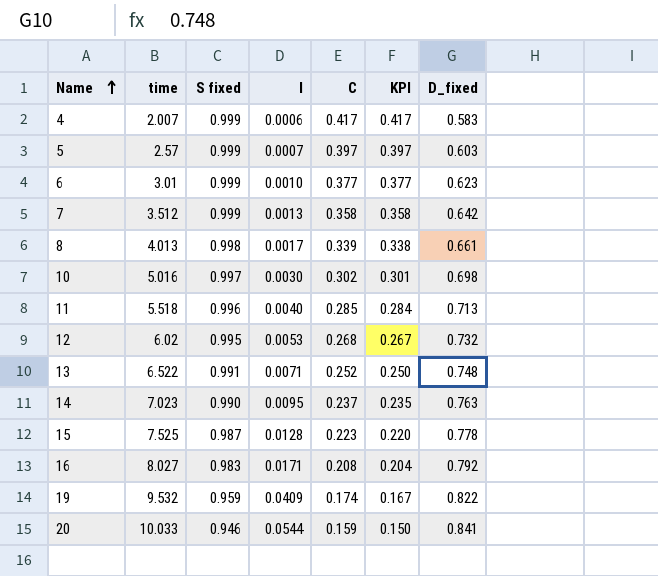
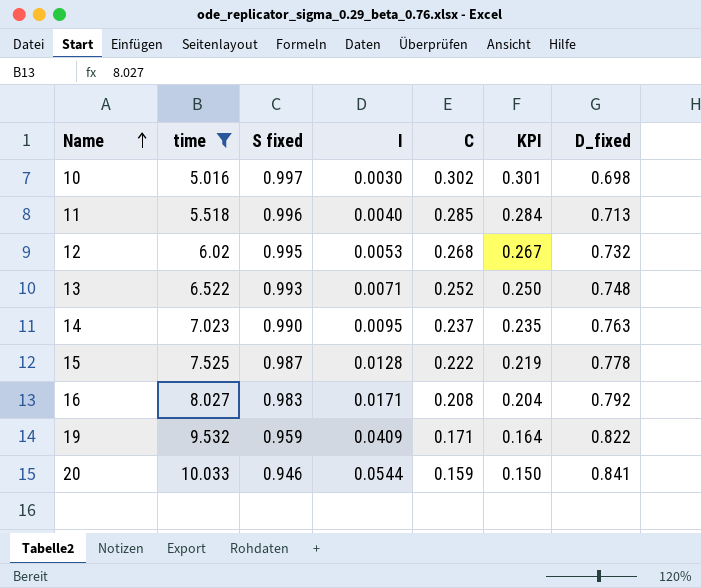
filter: none -> time >= 5.016
13 | S fixed: 0.991 -> 0.993
15 | C: 0.223 -> 0.222
15 | KPI: 0.220 -> 0.219
19 | C: 0.174 -> 0.171
19 | KPI: 0.167 -> 0.164

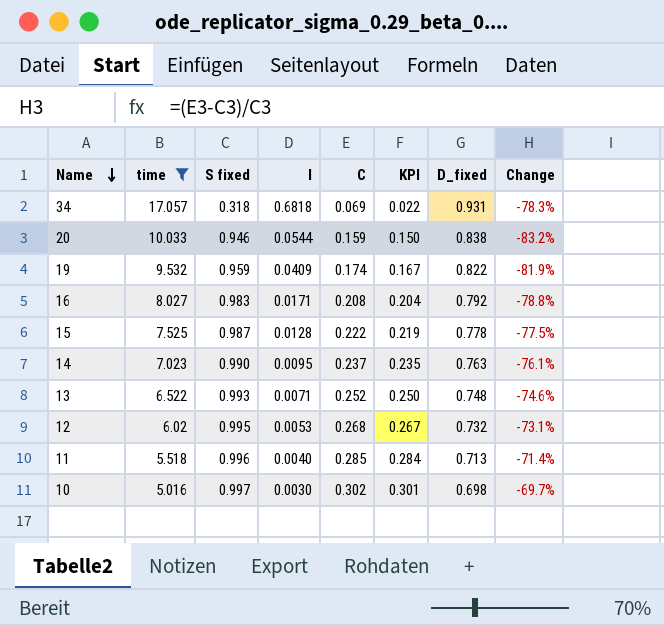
row order: Name ascending -> Name descending
column Change | formula: none -> ([C] - [S fixed]) / [S fixed]
row 34: none -> 17.057 | 0.318 | 0.6818 | 0.069 | 0.022 | 0.931 | -78.3%
20 | D_fixed: 0.841 -> 0.838
19 | C: 0.171 -> 0.174
19 | KPI: 0.164 -> 0.167

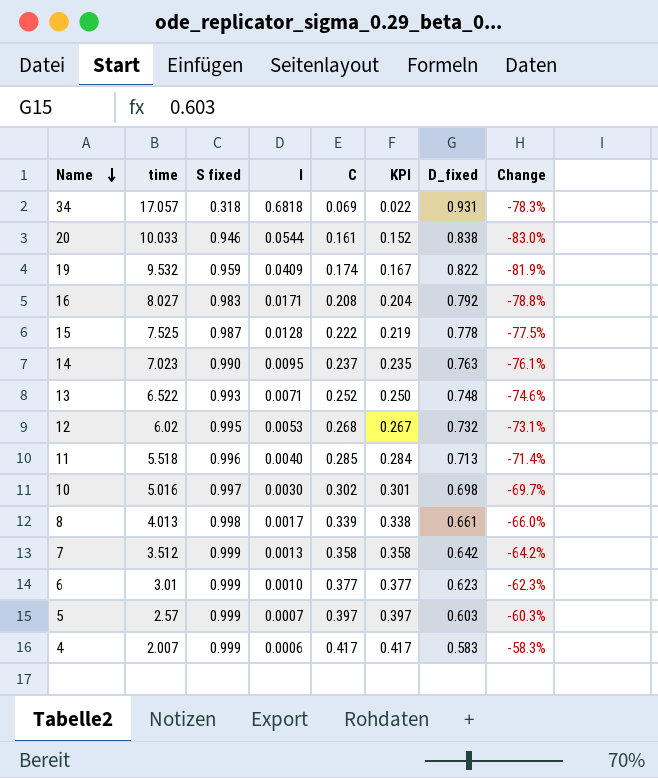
filter: time >= 5.016 -> none
20 | C: 0.159 -> 0.161
20 | KPI: 0.150 -> 0.152
20 | Change: -83.2% -> -83.0%

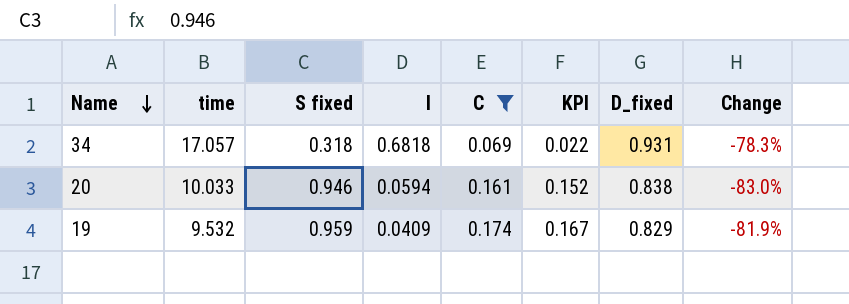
filter: none -> C <= 0.174
20 | I: 0.0544 -> 0.0594
19 | D_fixed: 0.822 -> 0.829

